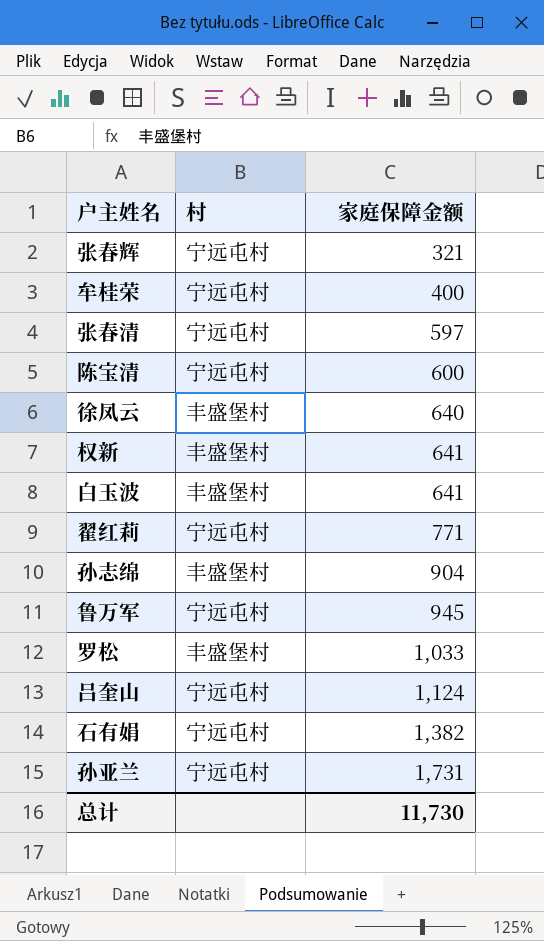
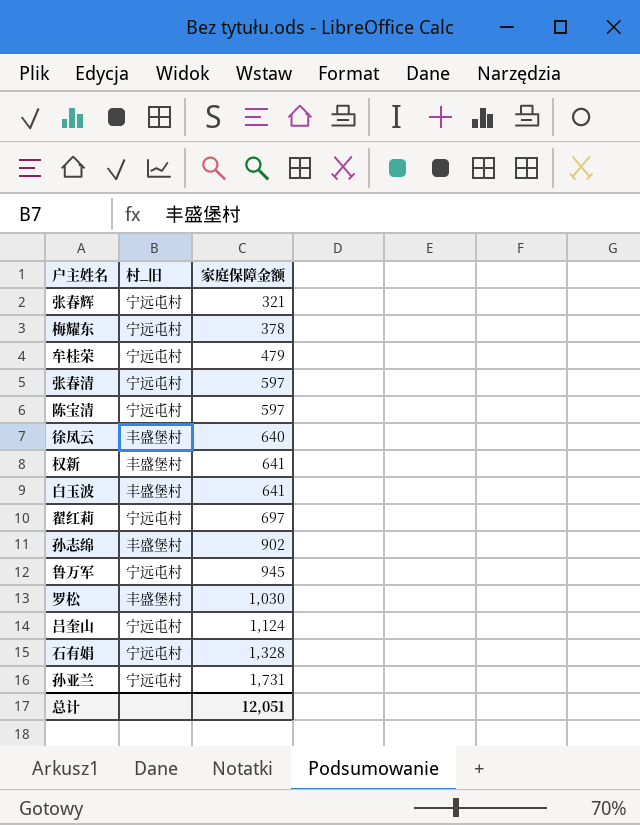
column name: 村 -> 村_旧
row 梅耀东: none -> 宁远屯村 | 378
牟桂荣 | 家庭保障金额: 400 -> 479
陈宝清 | 家庭保障金额: 600 -> 597
翟红莉 | 家庭保障金额: 771 -> 697
孙志绵 | 家庭保障金额: 904 -> 902
罗松 | 家庭保障金额: 1,033 -> 1,030
石有娟 | 家庭保障金额: 1,382 -> 1,328
总计 | 家庭保障金额: 11,730 -> 12,051

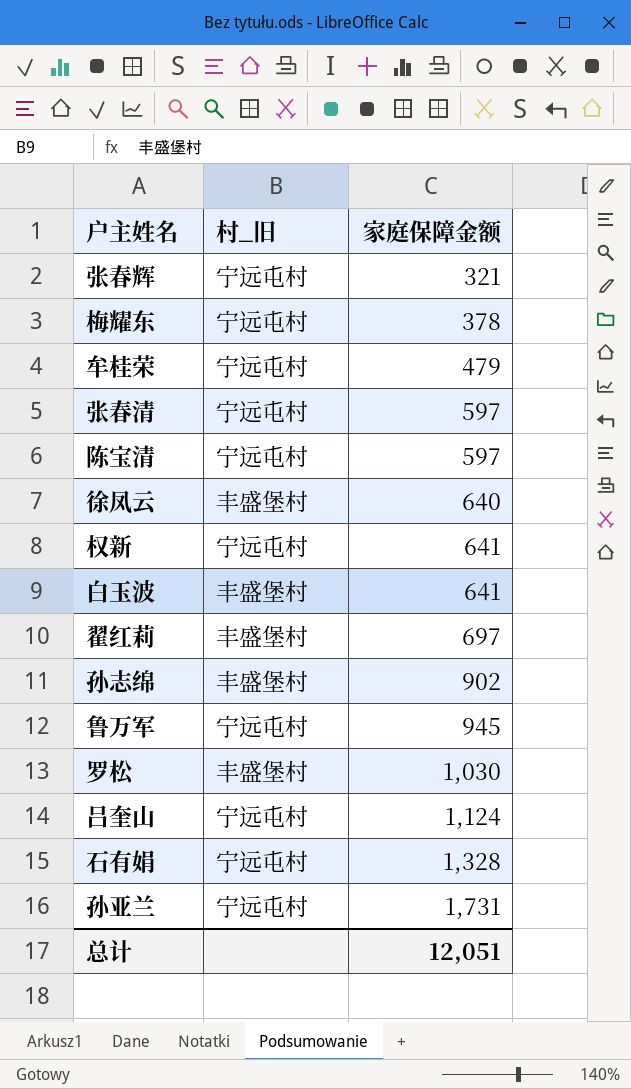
权新 | 村_旧: 丰盛堡村 -> 宁远屯村
翟红莉 | 村_旧: 宁远屯村 -> 丰盛堡村

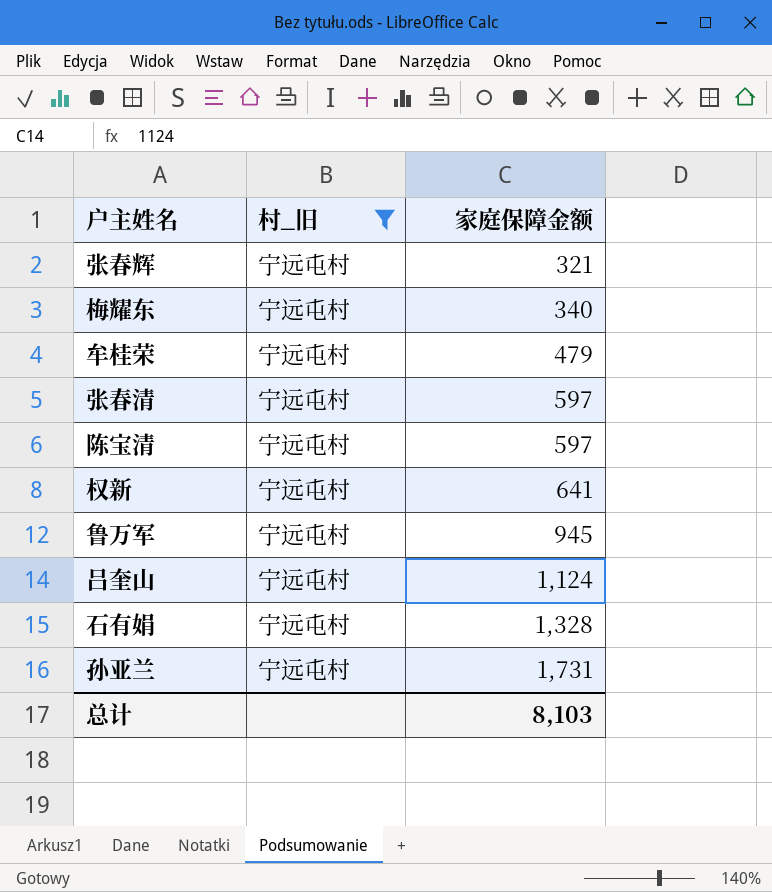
filter: none -> 村_旧 = 宁远屯村
梅耀东 | 家庭保障金额: 378 -> 340
总计 | 家庭保障金额: 12,051 -> 8,103

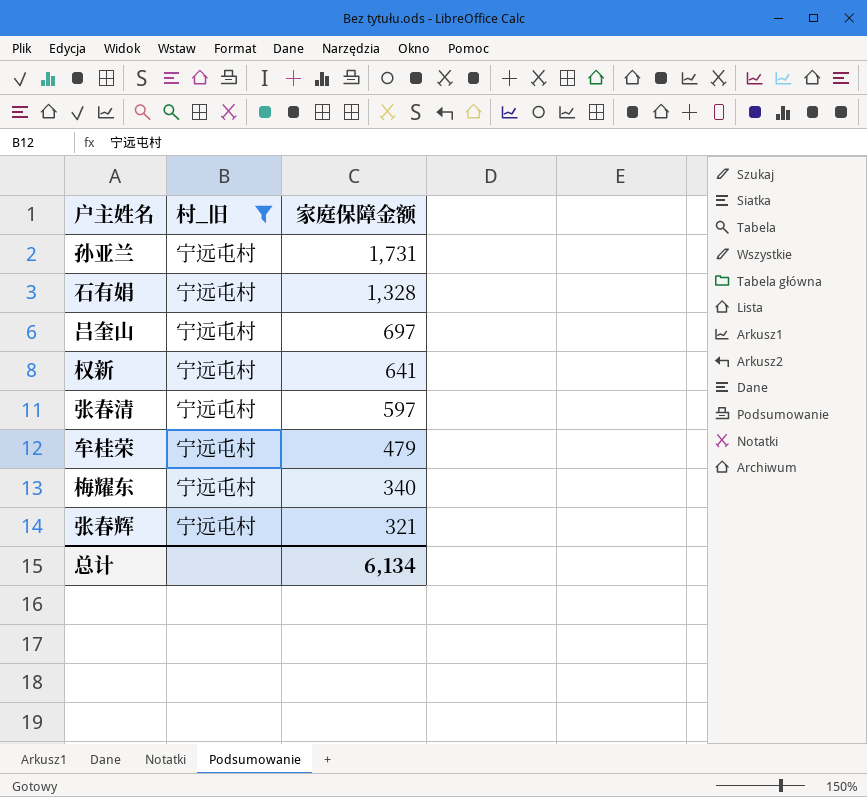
row order: 家庭保障金额 ascending -> 家庭保障金额 descending
row 陈宝清: 宁远屯村 | 597 -> none
row 鲁万军: 宁远屯村 | 945 -> none
吕奎山 | 家庭保障金额: 1,124 -> 697
总计 | 家庭保障金额: 8,103 -> 6,134

